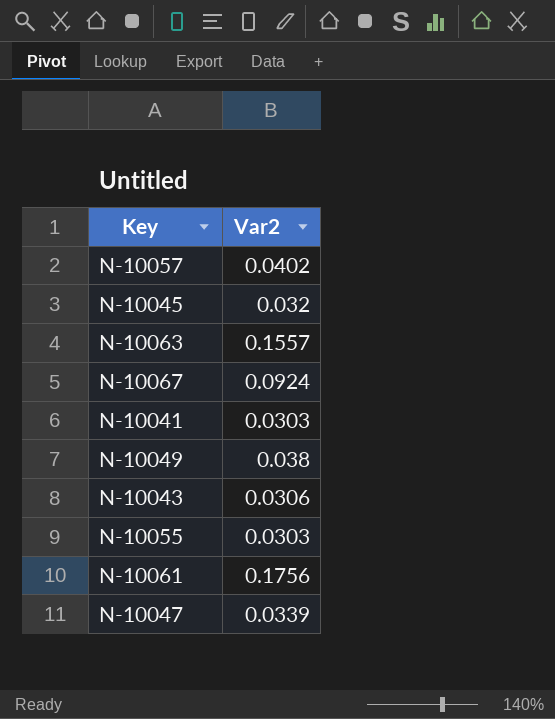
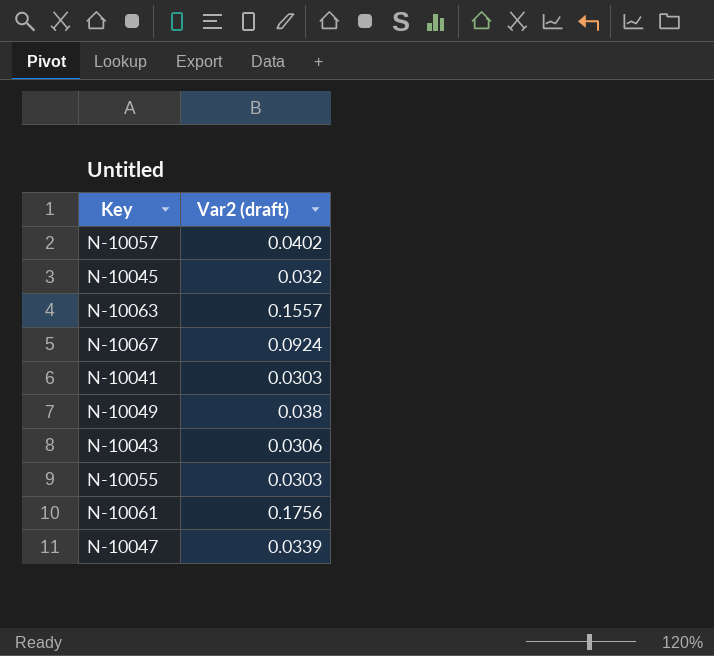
column name: Var2 -> Var2 (draft)

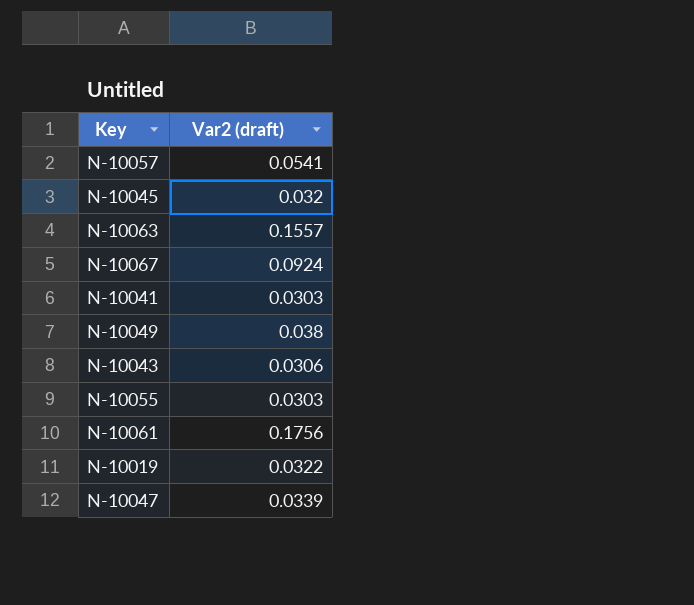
N-10057 | Var2 (draft): 0.0402 -> 0.0541
row N-10019: none -> 0.0322

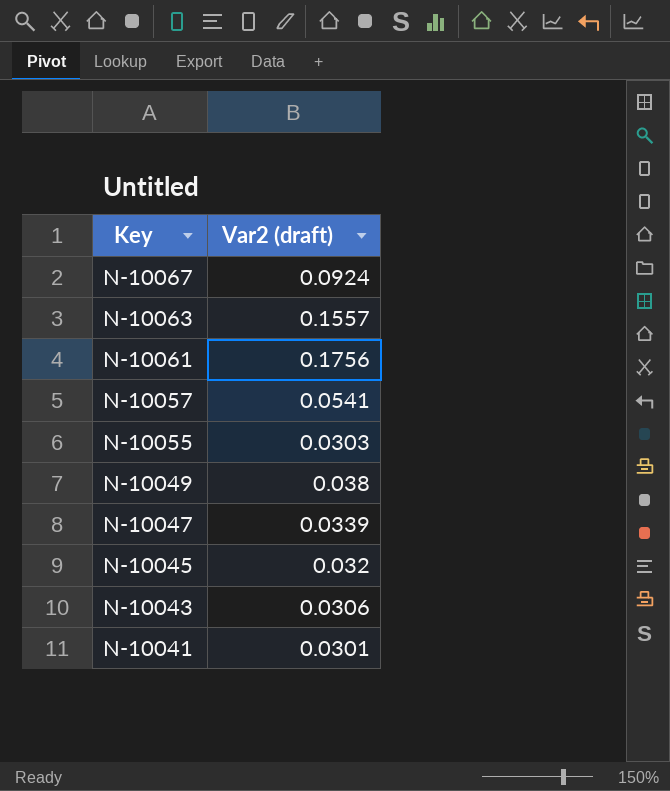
row order: none -> Key descending
row N-10019: 0.0322 -> none
N-10041 | Var2 (draft): 0.0303 -> 0.0301

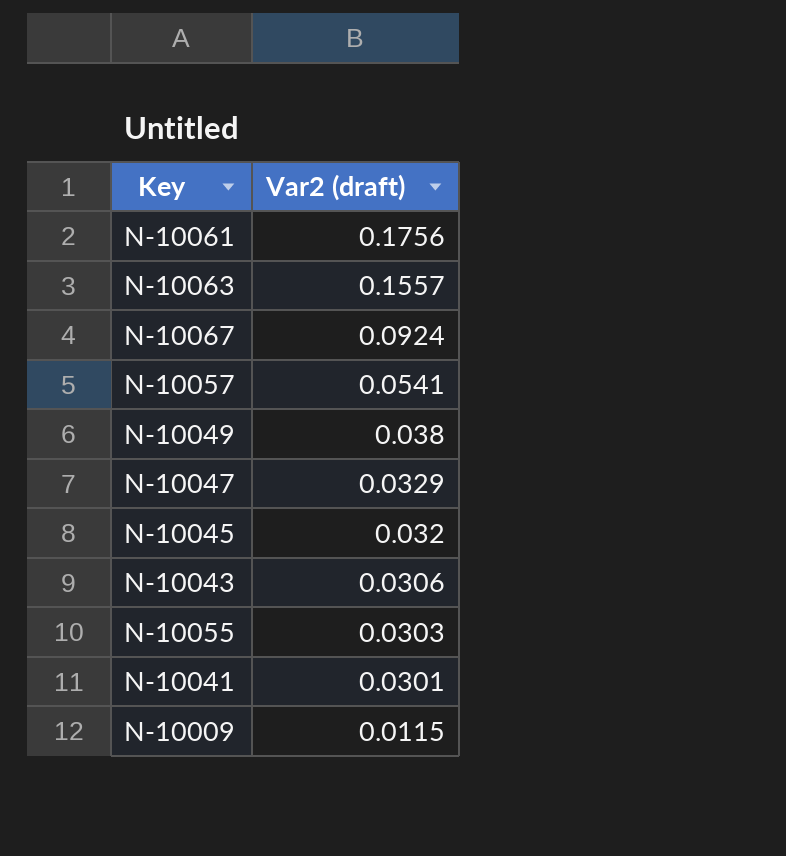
row order: Key descending -> Var2 (draft) descending
N-10047 | Var2 (draft): 0.0339 -> 0.0329
row N-10009: none -> 0.0115

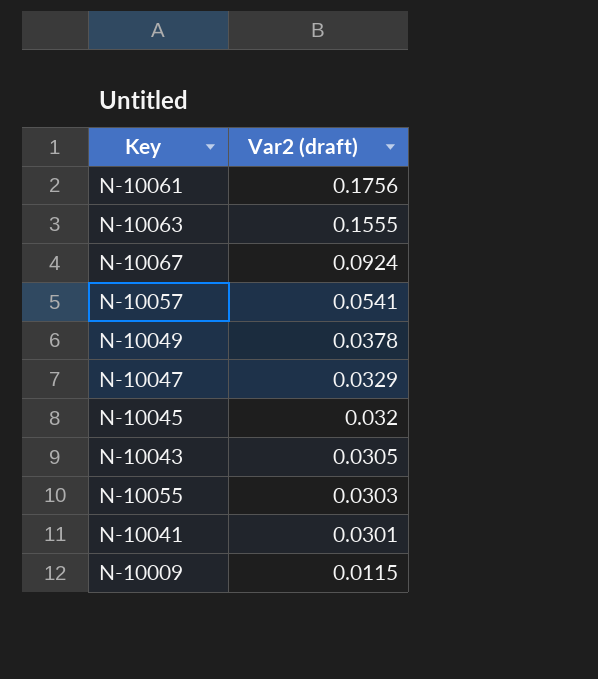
N-10063 | Var2 (draft): 0.1557 -> 0.1555
N-10049 | Var2 (draft): 0.038 -> 0.0378
N-10043 | Var2 (draft): 0.0306 -> 0.0305

